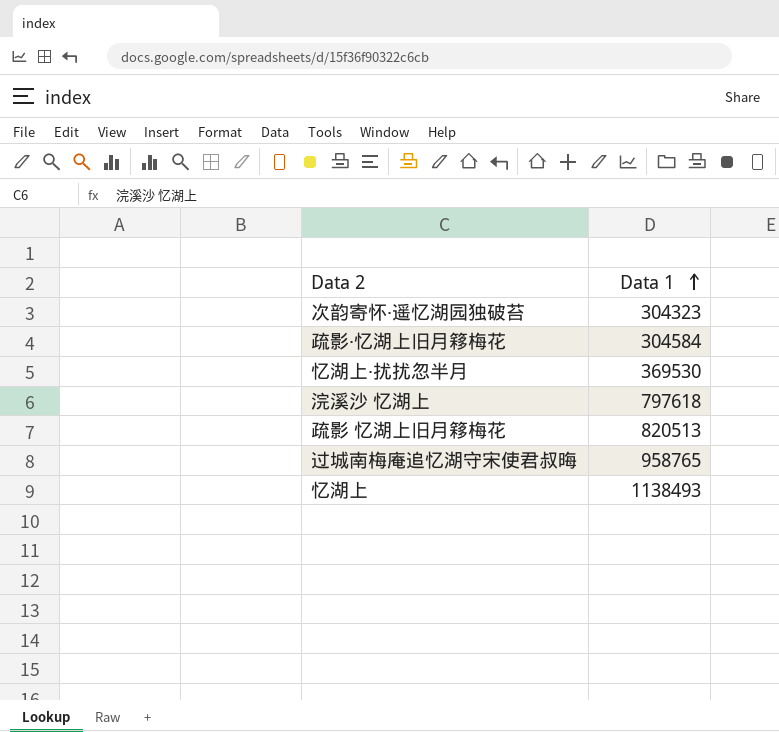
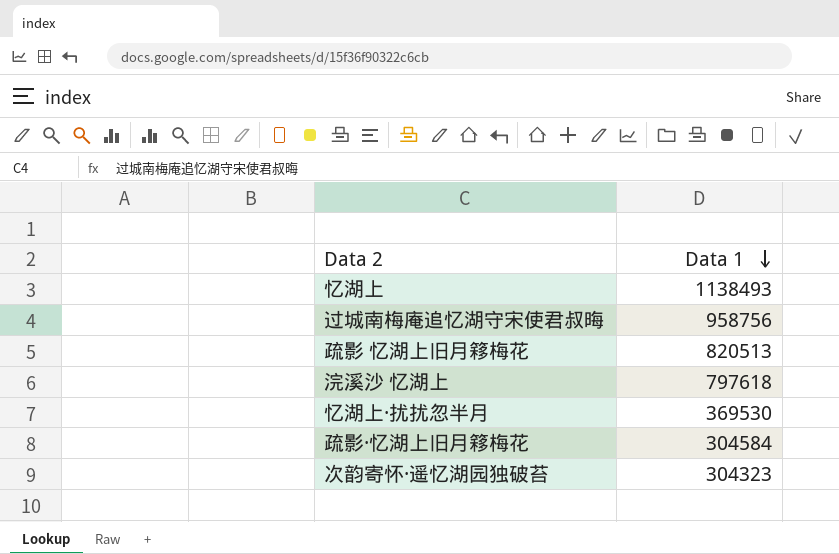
row order: Data 1 ascending -> Data 1 descending
过城南梅庵追忆湖守宋使君叔晦 | Data 1: 958765 -> 958756

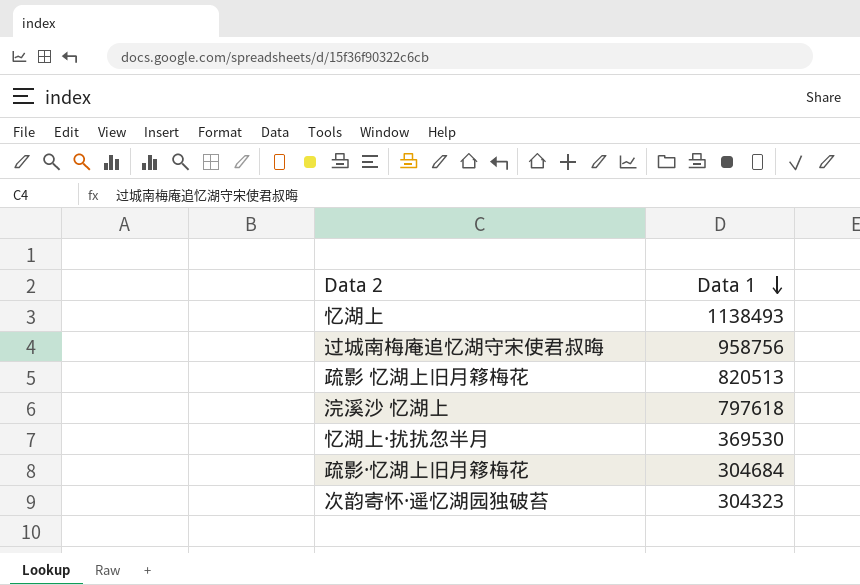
疏影·忆湖上旧月簃梅花 | Data 1: 304584 -> 304684

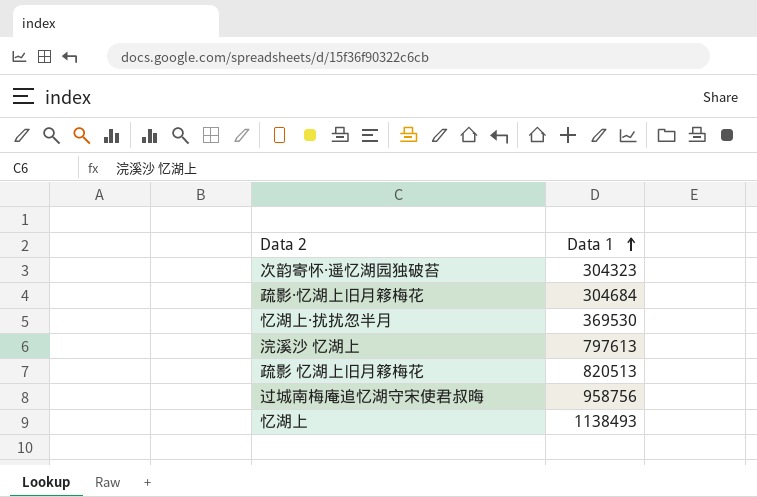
row order: Data 1 descending -> Data 1 ascending
浣溪沙 忆湖上 | Data 1: 797618 -> 797613

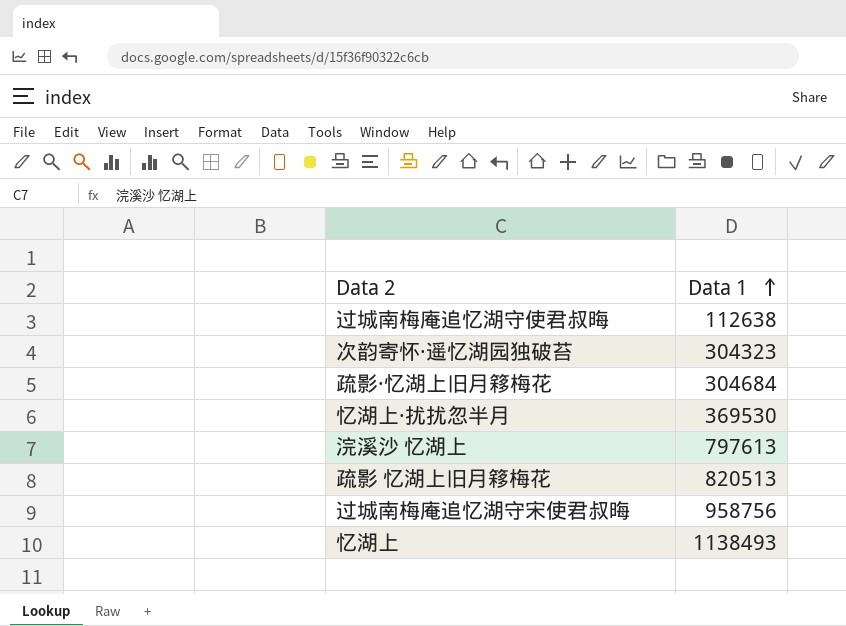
row 过城南梅庵追忆湖守使君叔晦: none -> 112638

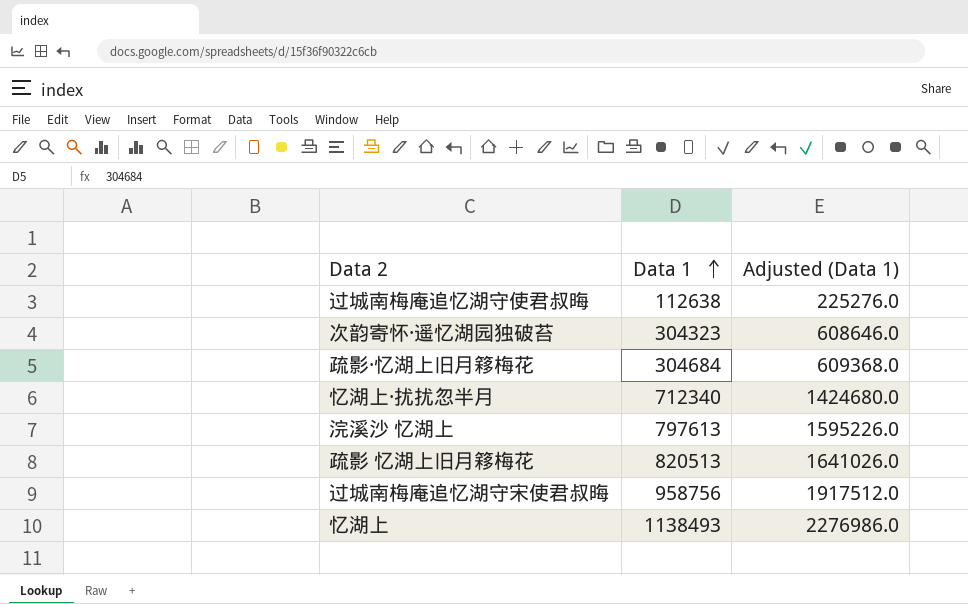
column Adjusted (Data 1) | formula: none -> [Data 1] * 2
忆湖上·扰扰忽半月 | Data 1: 369530 -> 712340

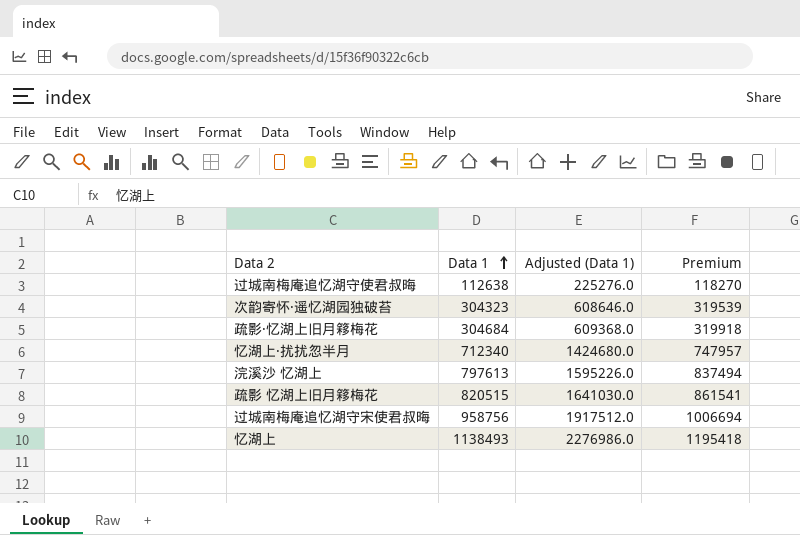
column Premium | formula: none -> [Data 1] * 1.05
疏影 忆湖上旧月簃梅花 | Data 1: 820513 -> 820515
疏影 忆湖上旧月簃梅花 | Adjusted (Data 1): 1641026.0 -> 1641030.0

